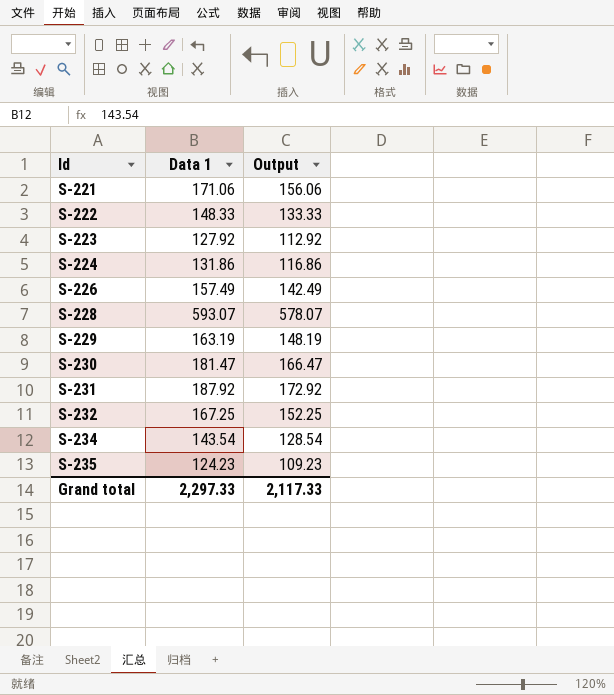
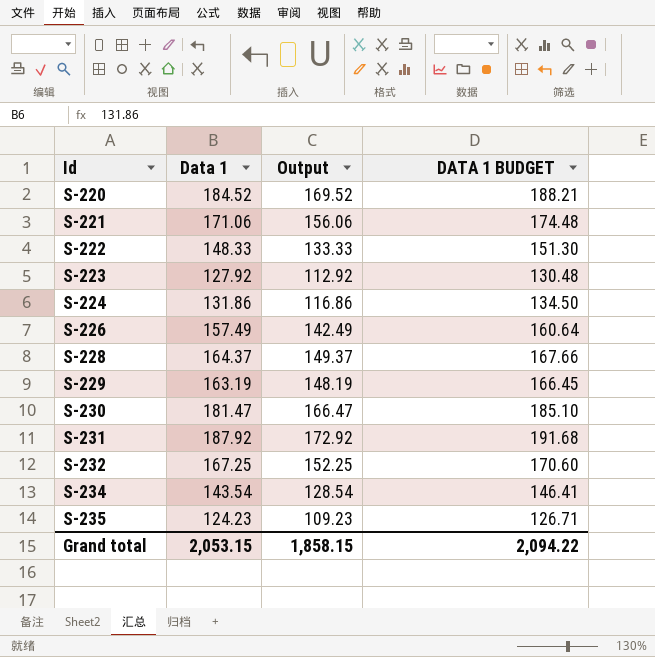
column DATA 1 BUDGET | formula: none -> [Data 1] * 1.02
row S-220: none -> 184.52 | 169.52 | 188.21
S-228 | Data 1: 593.07 -> 164.37
S-228 | Output: 578.07 -> 149.37
Grand total | Data 1: 2,297.33 -> 2,053.15
Grand total | Output: 2,117.33 -> 1,858.15

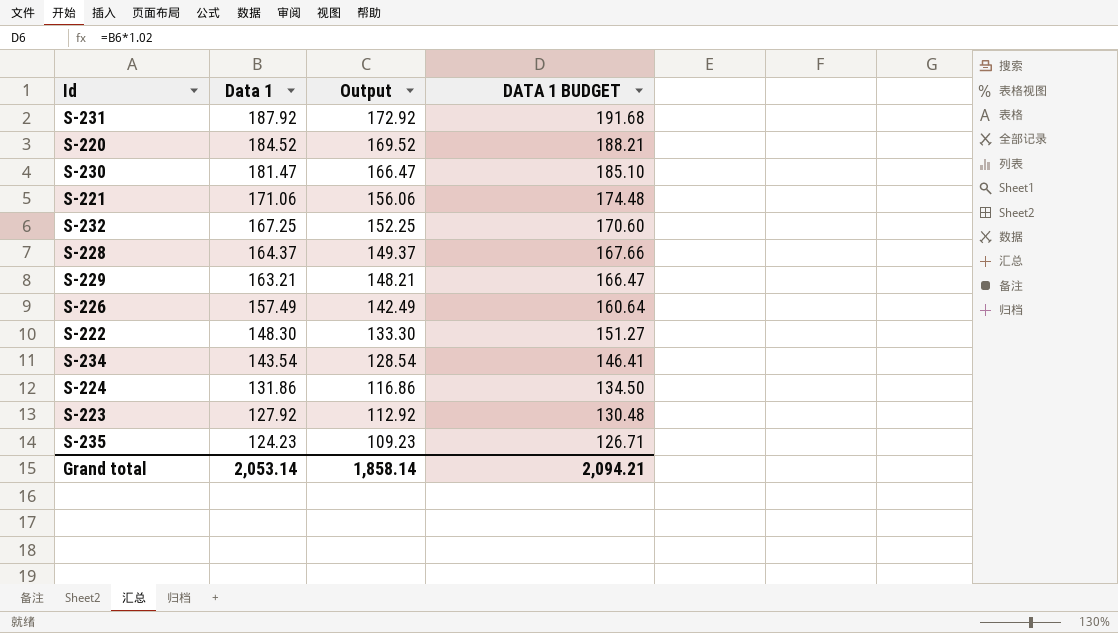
row order: Id ascending -> Data 1 descending
S-229 | Data 1: 163.19 -> 163.21
S-229 | Output: 148.19 -> 148.21
S-229 | DATA 1 BUDGET: 166.45 -> 166.47
S-222 | Data 1: 148.33 -> 148.30
S-222 | Output: 133.33 -> 133.30
S-222 | DATA 1 BUDGET: 151.30 -> 151.27
Grand total | Data 1: 2,053.15 -> 2,053.14
Grand total | Output: 1,858.15 -> 1,858.14
Grand total | DATA 1 BUDGET: 2,094.22 -> 2,094.21

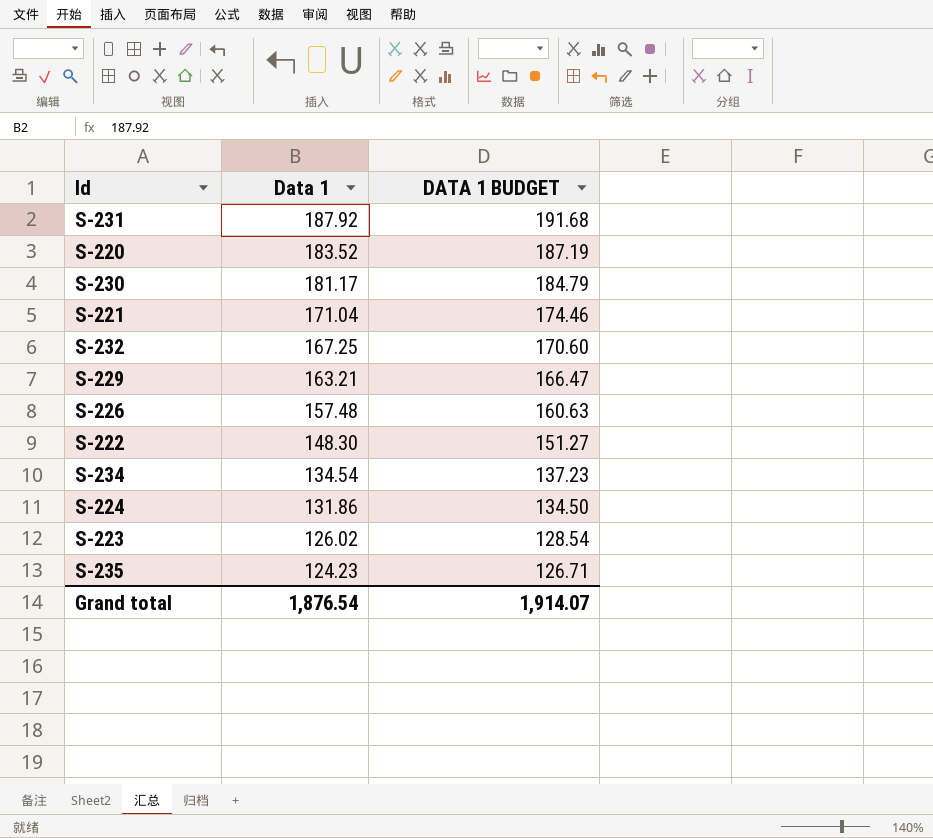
column Output | formula: [Data 1] - 15 -> none
row S-228: 164.37 | 149.37 | 167.66 -> none
S-220 | Data 1: 184.52 -> 183.52
S-220 | DATA 1 BUDGET: 188.21 -> 187.19
S-230 | Data 1: 181.47 -> 181.17
S-230 | DATA 1 BUDGET: 185.10 -> 184.79
S-221 | Data 1: 171.06 -> 171.04
S-221 | DATA 1 BUDGET: 174.48 -> 174.46
S-226 | Data 1: 157.49 -> 157.48
S-226 | DATA 1 BUDGET: 160.64 -> 160.63
S-234 | Data 1: 143.54 -> 134.54
S-234 | DATA 1 BUDGET: 146.41 -> 137.23
S-223 | Data 1: 127.92 -> 126.02
S-223 | DATA 1 BUDGET: 130.48 -> 128.54
Grand total | Data 1: 2,053.14 -> 1,876.54
Grand total | DATA 1 BUDGET: 2,094.21 -> 1,914.07

